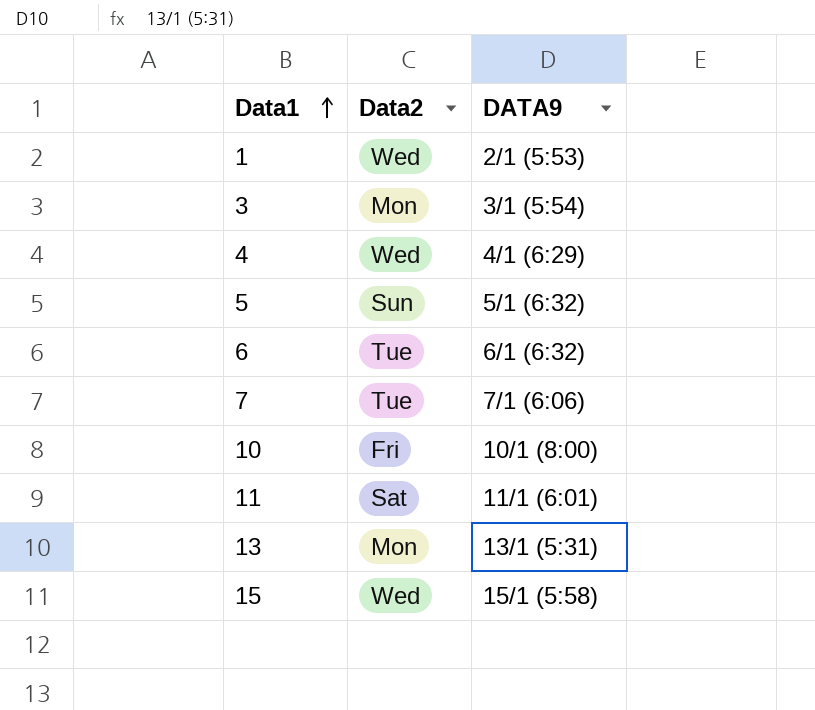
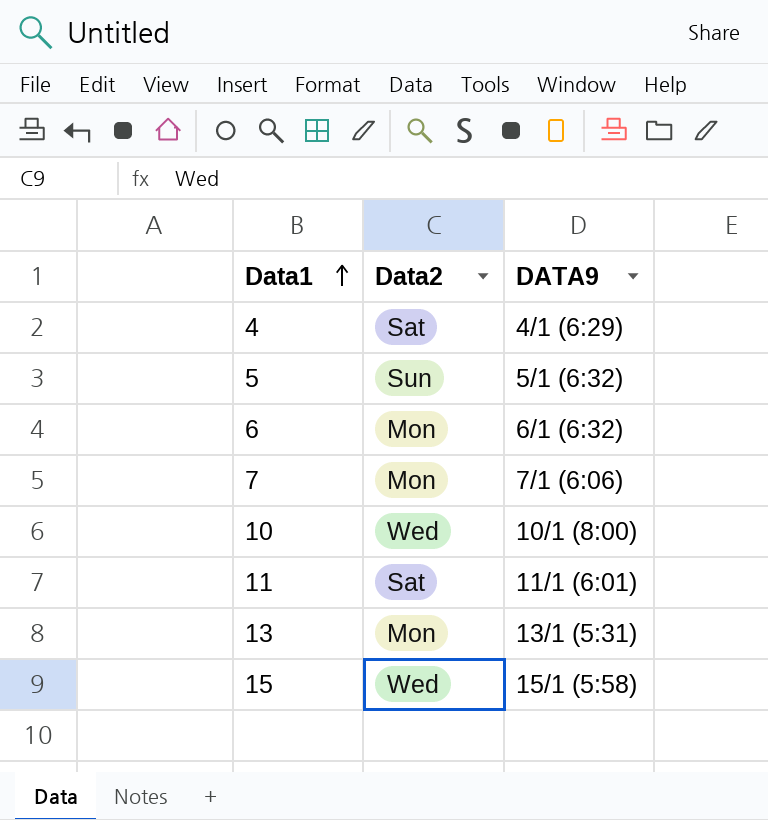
row 1: Wed | 2/1 (5:53) -> none
row 3: Mon | 3/1 (5:54) -> none
4 | Data2: Wed -> Sat
6 | Data2: Tue -> Mon
7 | Data2: Tue -> Mon
10 | Data2: Fri -> Wed

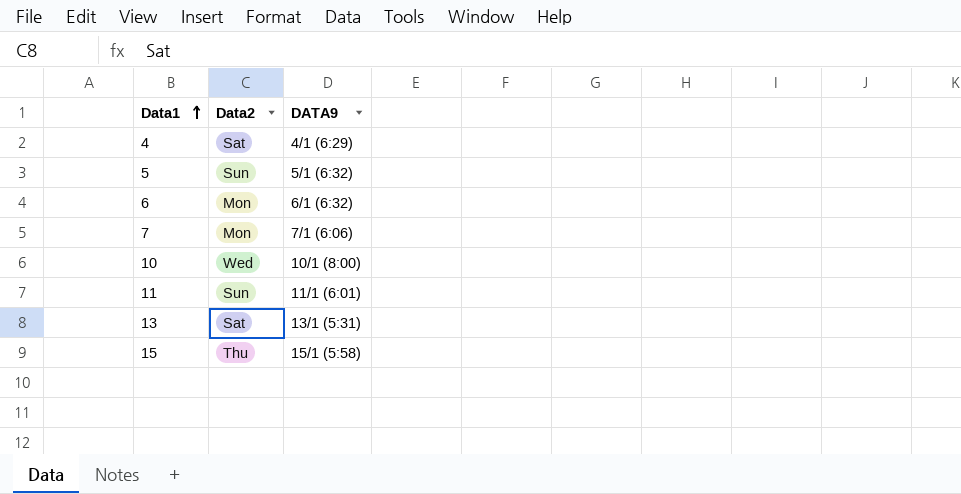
11 | Data2: Sat -> Sun
13 | Data2: Mon -> Sat
15 | Data2: Wed -> Thu

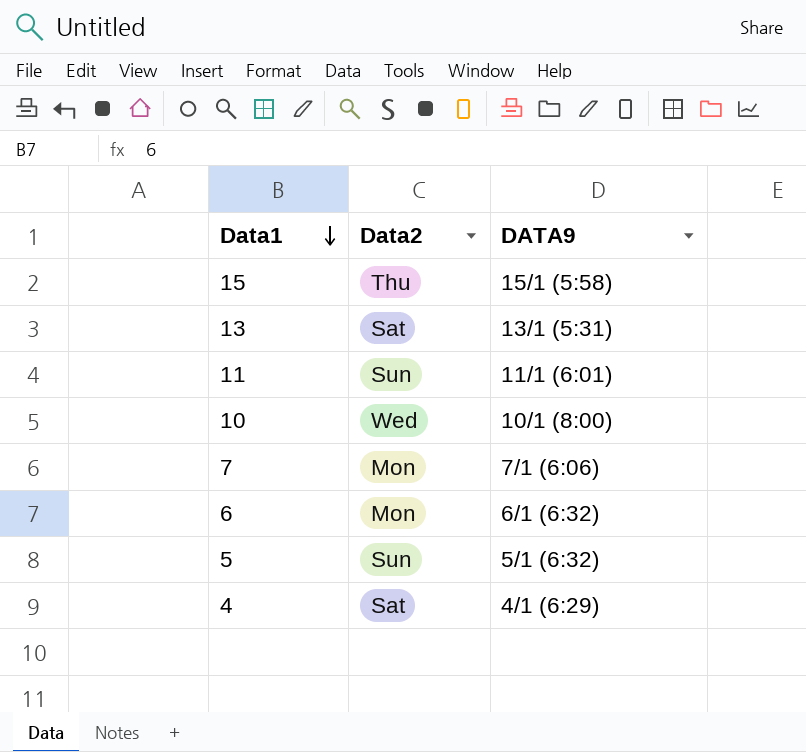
row order: Data1 ascending -> Data1 descending

